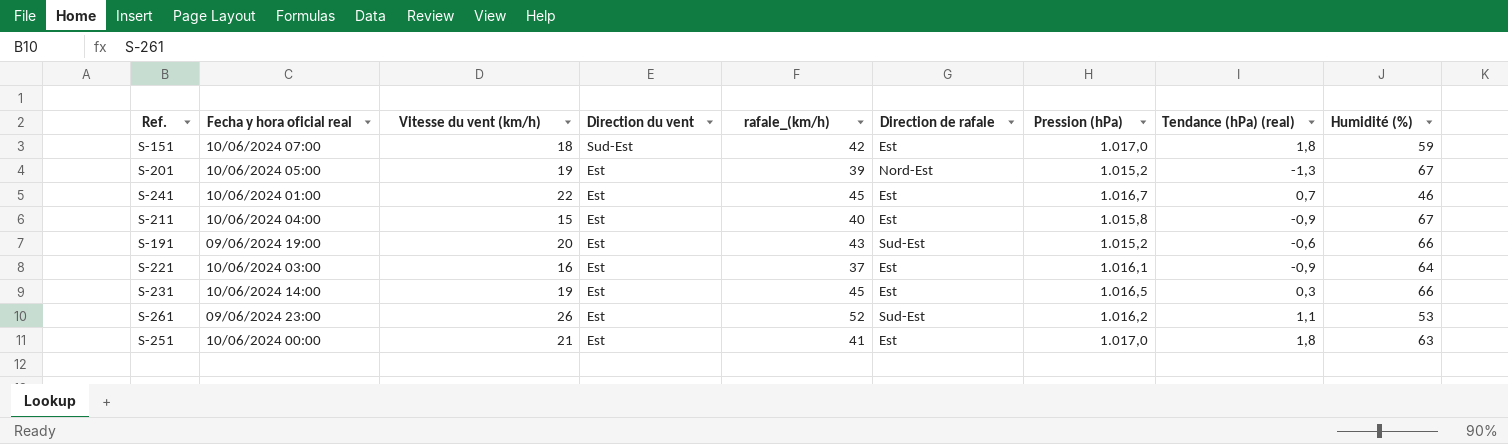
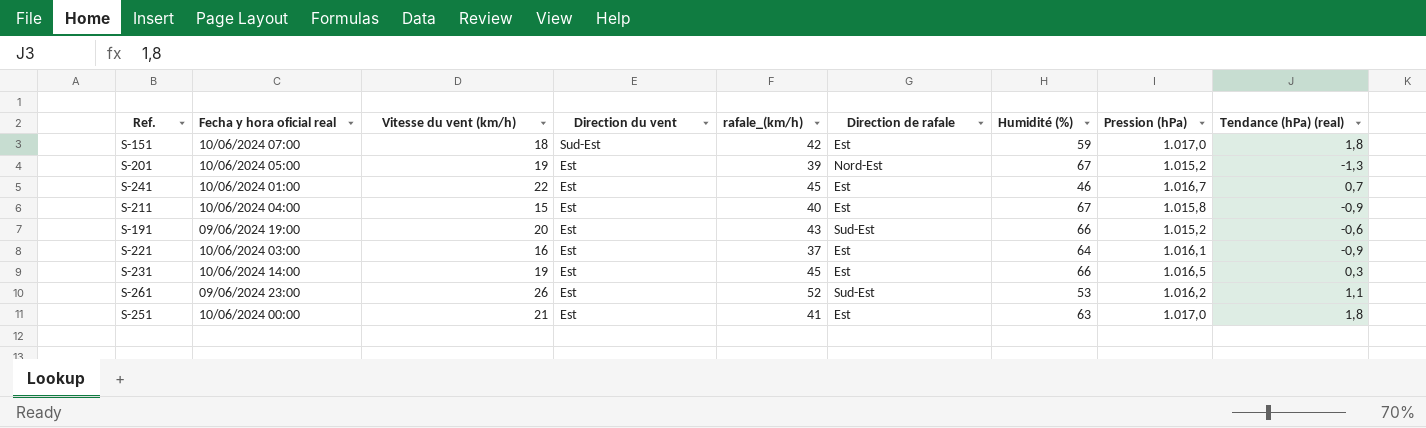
column Humidité (%) | position: 9 -> 7

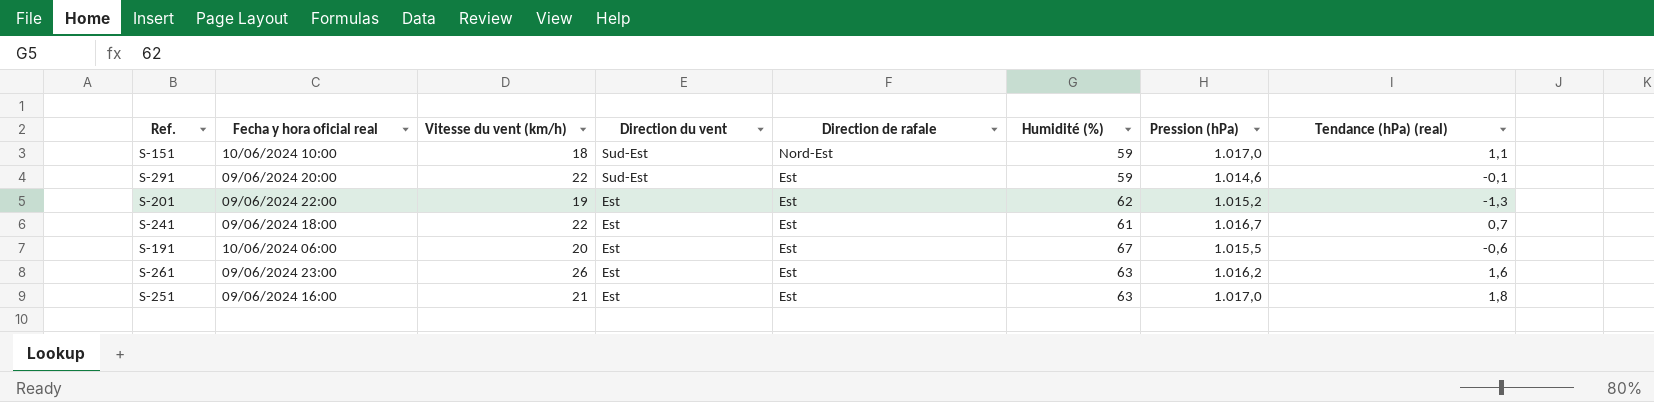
column rafale_(km/h) | position: 5 -> none
row S-211: 10/06/2024 04:00 | 15 | Est | 40 | Est | 67 | 1.015,8 | -0,9 -> none
row S-221: 10/06/2024 03:00 | 16 | Est | 37 | Est | 64 | 1.016,1 | -0,9 -> none
row S-231: 10/06/2024 14:00 | 19 | Est | 45 | Est | 66 | 1.016,5 | 0,3 -> none
S-151 | Fecha y hora oficial real: 10/06/2024 07:00 -> 10/06/2024 10:00
S-151 | Direction de rafale: Est -> Nord-Est
S-151 | Tendance (hPa) (real): 1,8 -> 1,1
row S-291: none -> 09/06/2024 20:00 | 22 | Sud-Est | Est | 59 | 1.014,6 | -0,1
S-201 | Fecha y hora oficial real: 10/06/2024 05:00 -> 09/06/2024 22:00
S-201 | Direction de rafale: Nord-Est -> Est
S-201 | Humidité (%): 67 -> 62
S-241 | Fecha y hora oficial real: 10/06/2024 01:00 -> 09/06/2024 18:00
S-241 | Humidité (%): 46 -> 61
S-191 | Fecha y hora oficial real: 09/06/2024 19:00 -> 10/06/2024 06:00
S-191 | Direction de rafale: Sud-Est -> Est
S-191 | Humidité (%): 66 -> 67
S-191 | Pression (hPa): 1.015,2 -> 1.015,5
S-261 | Direction de rafale: Sud-Est -> Est
S-261 | Humidité (%): 53 -> 63
S-261 | Tendance (hPa) (real): 1,1 -> 1,6
S-251 | Fecha y hora oficial real: 10/06/2024 00:00 -> 09/06/2024 16:00

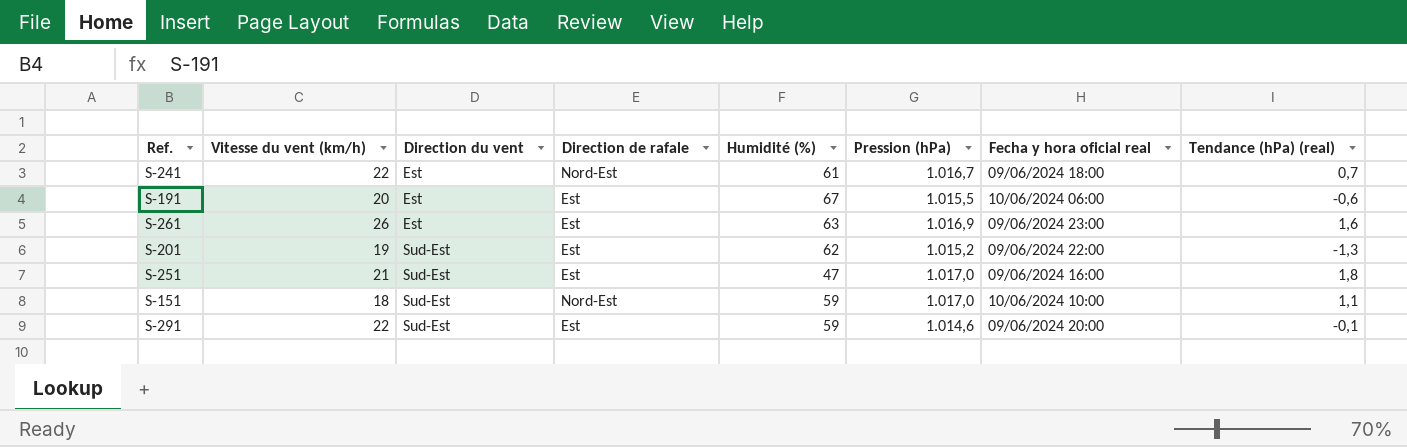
row order: Direction du vent descending -> Direction du vent ascending
column Fecha y hora oficial real | position: 2 -> 7
S-241 | Direction de rafale: Est -> Nord-Est
S-261 | Pression (hPa): 1.016,2 -> 1.016,9
S-201 | Direction du vent: Est -> Sud-Est
S-251 | Direction du vent: Est -> Sud-Est
S-251 | Humidité (%): 63 -> 47

